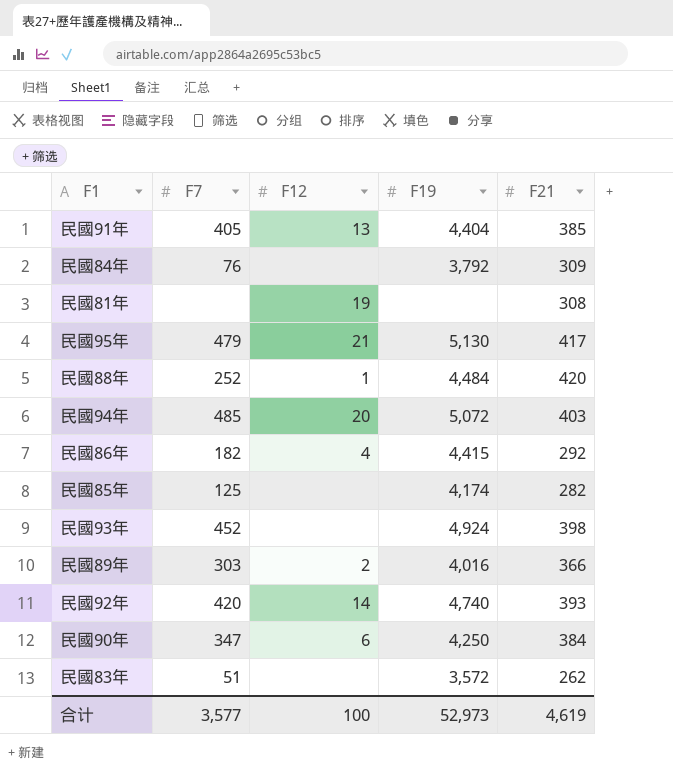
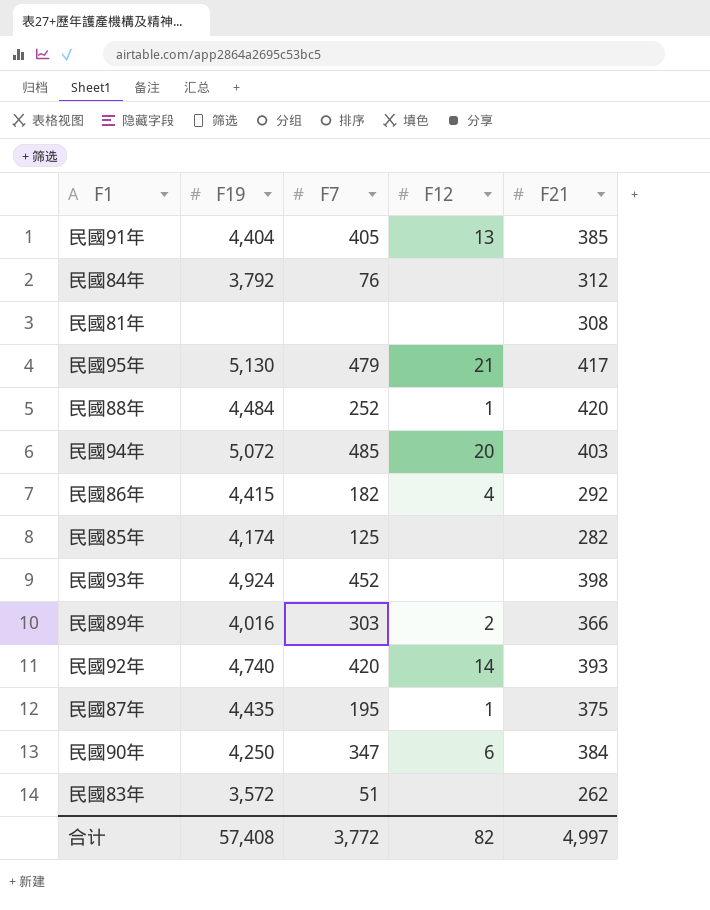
column F19 | position: 4 -> 2
民國84年 | F21: 309 -> 312
民國81年 | F12: 19 -> none
row 民國87年: none -> 4,435 | 195 | 1 | 375
合计 | F19: 52,973 -> 57,408
合计 | F7: 3,577 -> 3,772
合计 | F12: 100 -> 82
合计 | F21: 4,619 -> 4,997

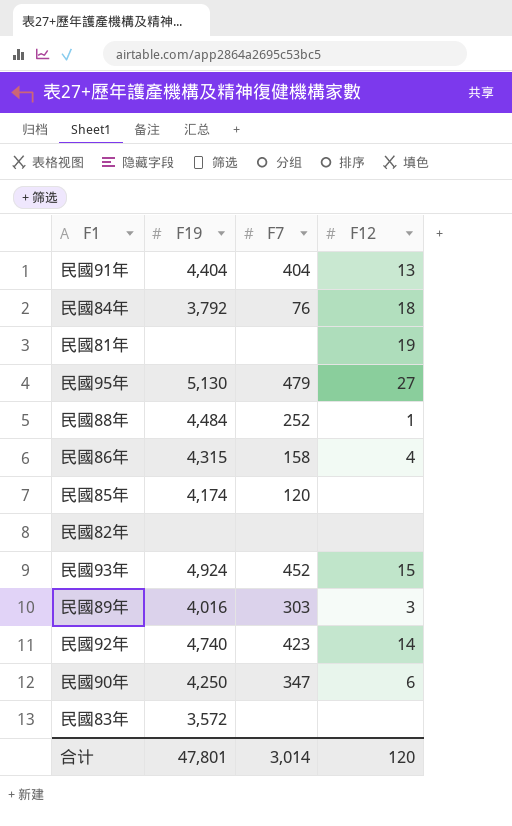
column F21 | position: 5 -> none
row 民國94年: 5,072 | 485 | 20 | 403 -> none
row 民國87年: 4,435 | 195 | 1 | 375 -> none
民國91年 | F7: 405 -> 404
民國84年 | F12: none -> 18
民國81年 | F12: none -> 19
民國95年 | F12: 21 -> 27
民國86年 | F19: 4,415 -> 4,315
民國86年 | F7: 182 -> 158
民國85年 | F7: 125 -> 120
row 民國82年: none -> none | none | none
民國93年 | F12: none -> 15
民國89年 | F12: 2 -> 3
民國92年 | F7: 420 -> 423
民國83年 | F7: 51 -> none
合计 | F19: 57,408 -> 47,801
合计 | F7: 3,772 -> 3,014
合计 | F12: 82 -> 120

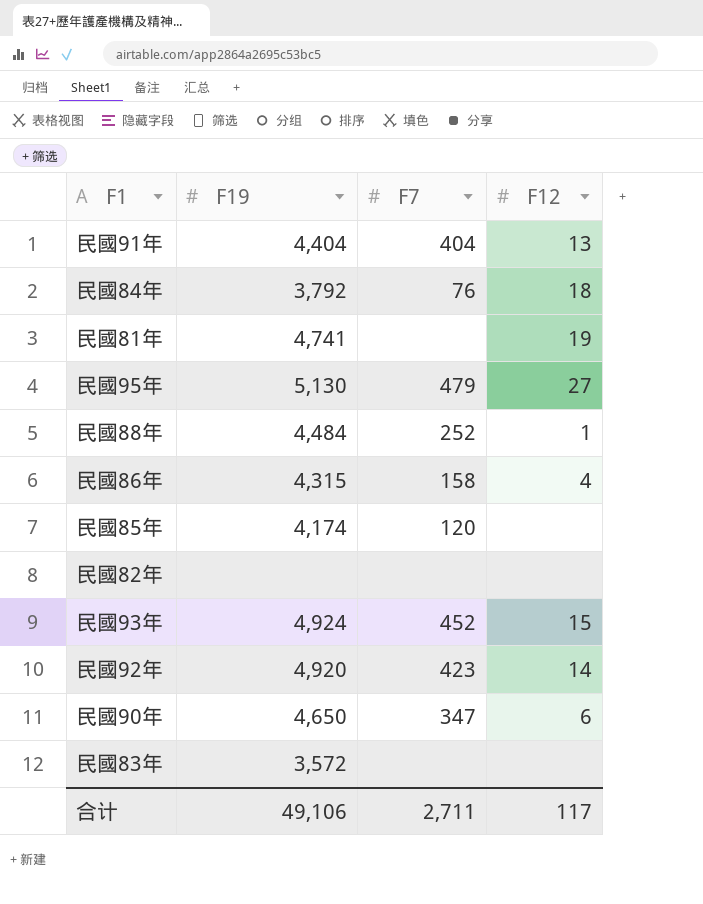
row 民國89年: 4,016 | 303 | 3 -> none
民國81年 | F19: none -> 4,741
民國92年 | F19: 4,740 -> 4,920
民國90年 | F19: 4,250 -> 4,650
合计 | F19: 47,801 -> 49,106
合计 | F7: 3,014 -> 2,711
合计 | F12: 120 -> 117

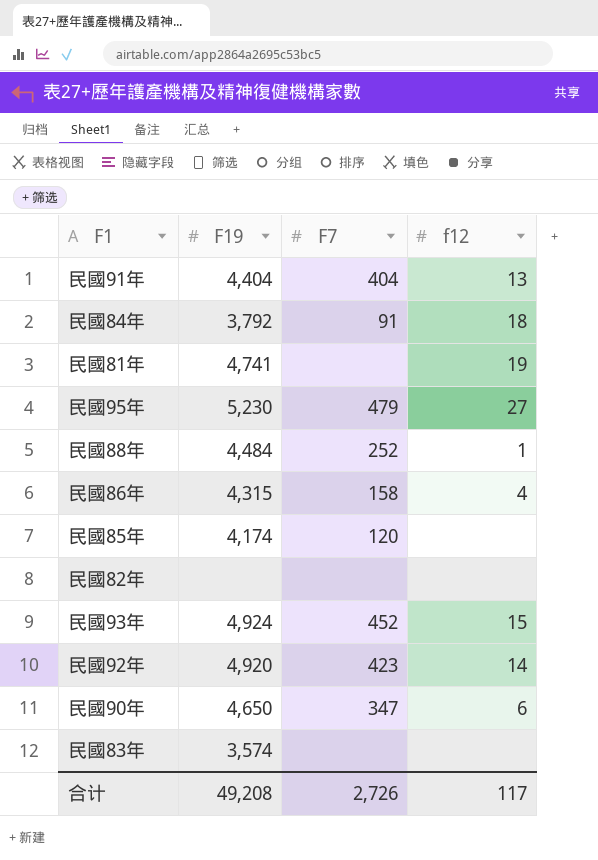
column name: F12 -> f12
民國84年 | F7: 76 -> 91
民國95年 | F19: 5,130 -> 5,230
民國83年 | F19: 3,572 -> 3,574
合计 | F19: 49,106 -> 49,208
合计 | F7: 2,711 -> 2,726

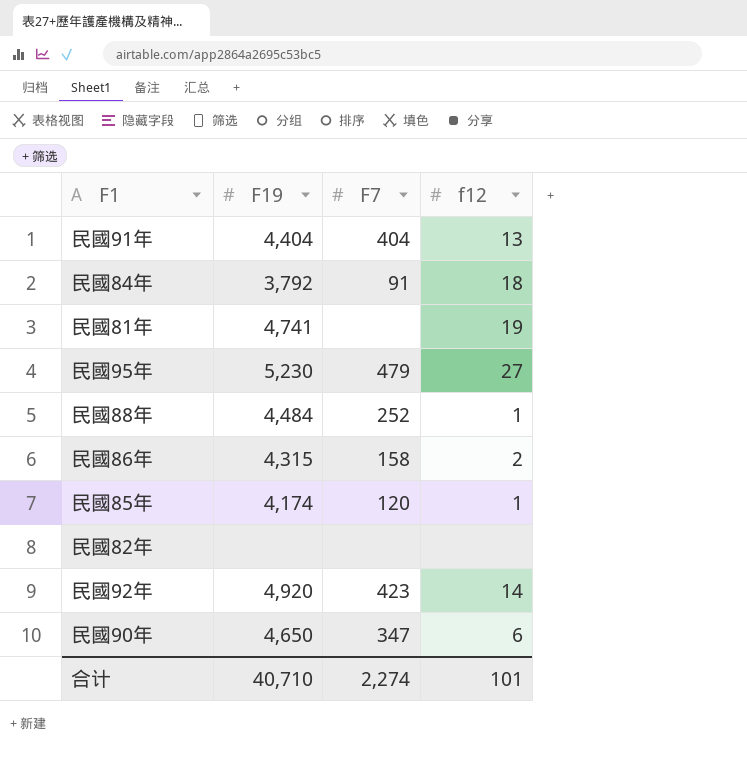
row 民國93年: 4,924 | 452 | 15 -> none
row 民國83年: 3,574 | none | none -> none
民國86年 | f12: 4 -> 2
民國85年 | f12: none -> 1
合计 | F19: 49,208 -> 40,710
合计 | F7: 2,726 -> 2,274
合计 | f12: 117 -> 101

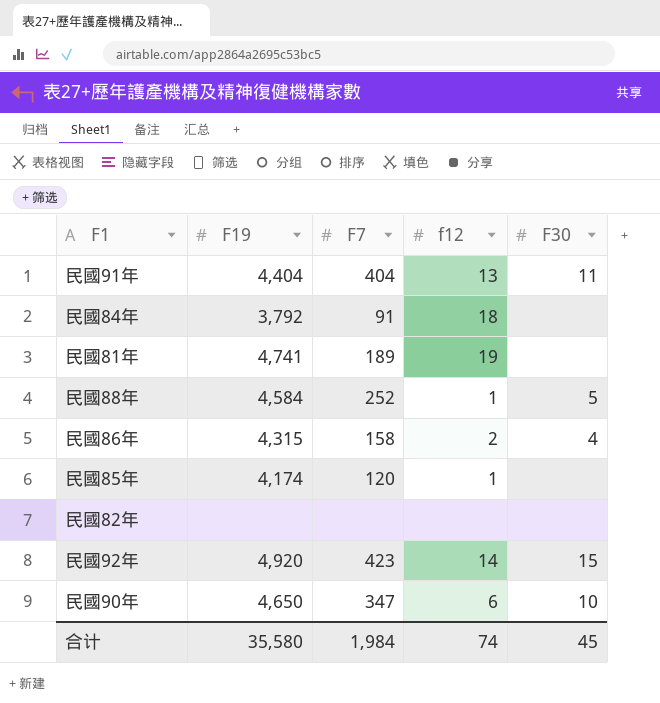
column F30 | position: none -> 5
row 民國95年: 5,230 | 479 | 27 -> none
民國81年 | F7: none -> 189
民國88年 | F19: 4,484 -> 4,584
合计 | F19: 40,710 -> 35,580
合计 | F7: 2,274 -> 1,984
合计 | f12: 101 -> 74

